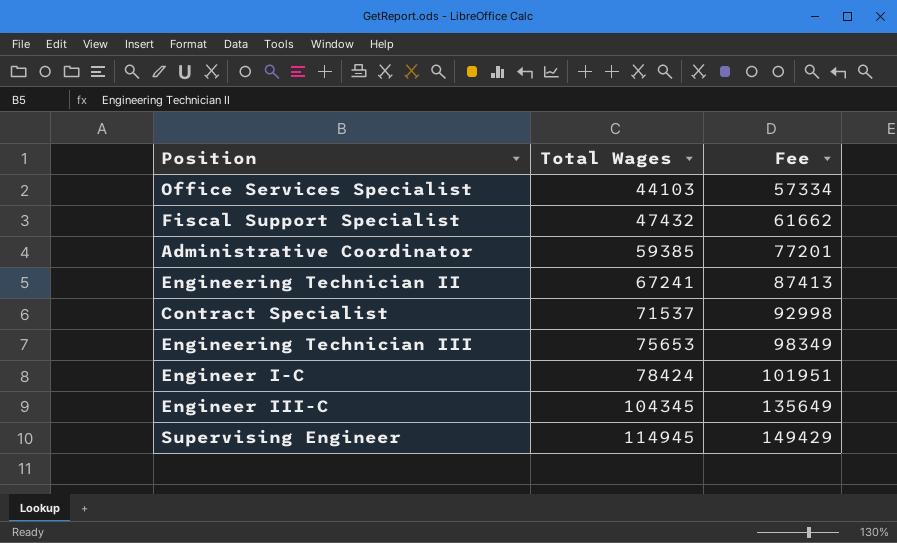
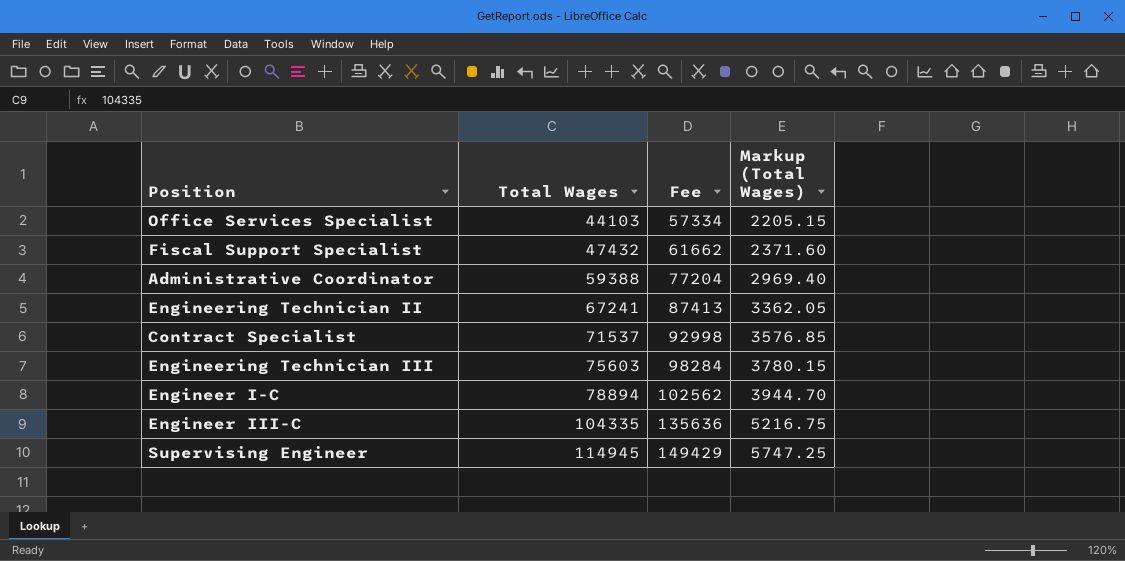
column Markup (Total Wages) | formula: none -> [Total Wages] * 0.05
Administrative Coordinator | Total Wages: 59385 -> 59388
Administrative Coordinator | Fee: 77201 -> 77204
Engineering Technician III | Total Wages: 75653 -> 75603
Engineering Technician III | Fee: 98349 -> 98284
Engineer I-C | Total Wages: 78424 -> 78894
Engineer I-C | Fee: 101951 -> 102562
Engineer III-C | Total Wages: 104345 -> 104335
Engineer III-C | Fee: 135649 -> 135636

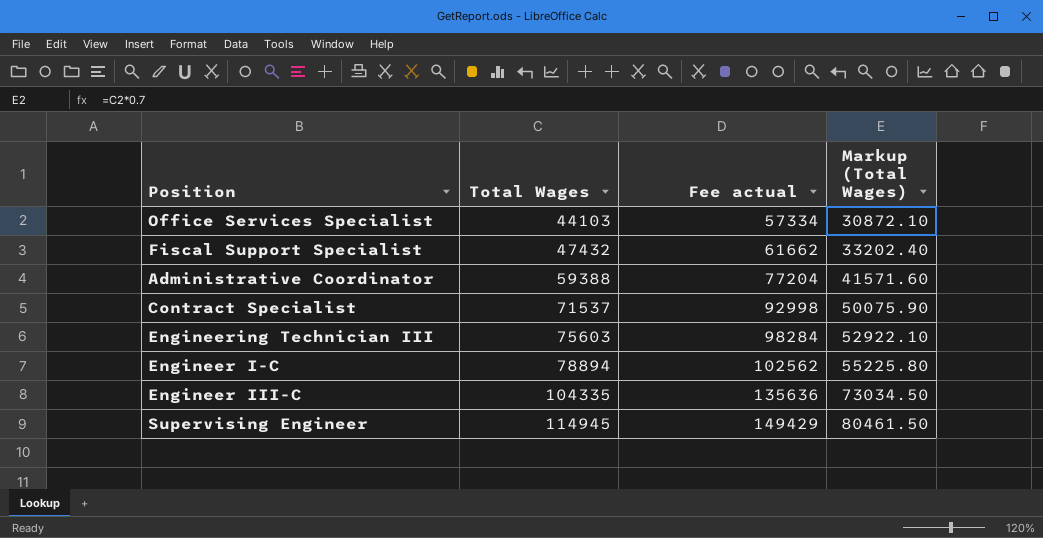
column name: Fee -> Fee actual
column Markup (Total Wages) | formula: [Total Wages] * 0.05 -> [Total Wages] * 0.7
row Engineering Technician II: 67241 | 87413 | 3362.05 -> none

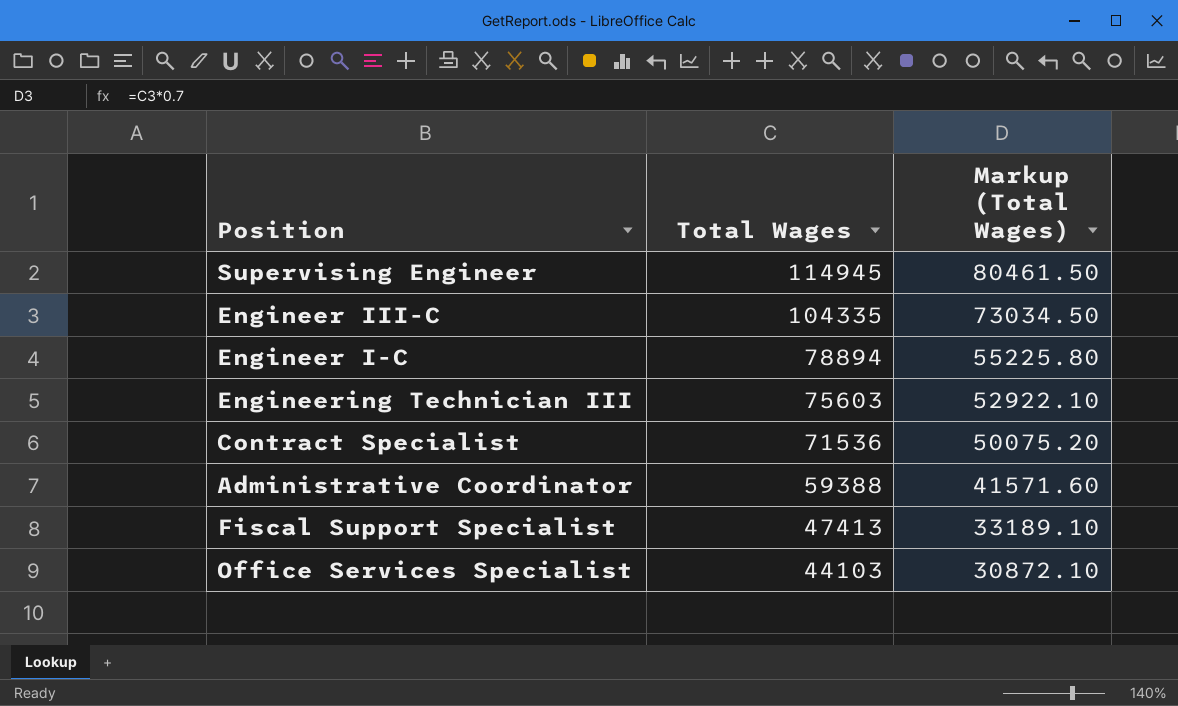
row order: Total Wages ascending -> Total Wages descending
column Fee actual | formula: [Total Wages] * 1.3 -> none
Contract Specialist | Total Wages: 71537 -> 71536
Contract Specialist | Markup (Total Wages): 50075.90 -> 50075.20
Fiscal Support Specialist | Total Wages: 47432 -> 47413
Fiscal Support Specialist | Markup (Total Wages): 33202.40 -> 33189.10

